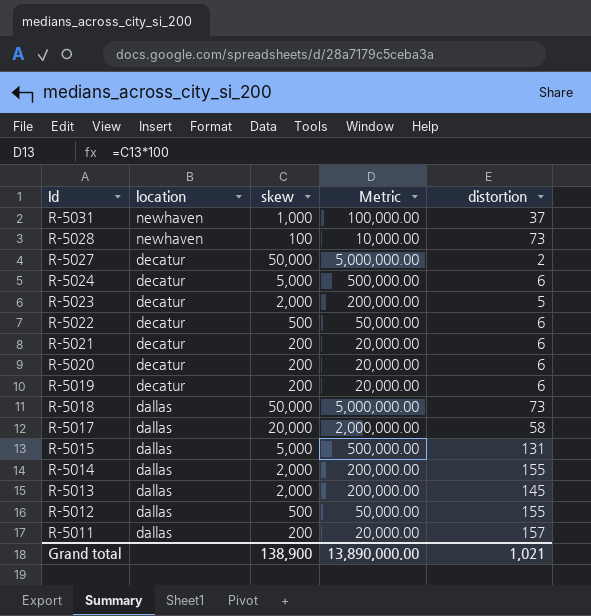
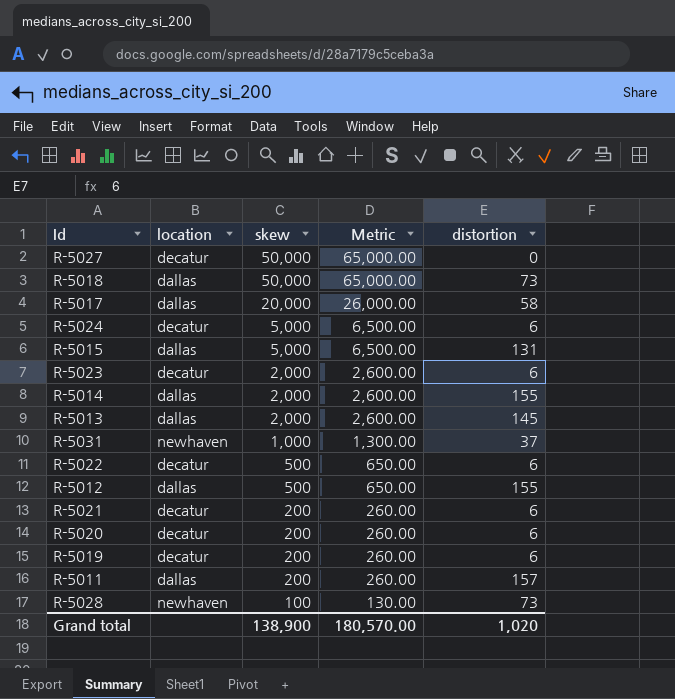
row order: Id descending -> skew descending
column Metric | formula: [skew] * 100 -> [skew] * 1.3
R-5027 | distortion: 2 -> 0
R-5023 | distortion: 5 -> 6
Grand total | Metric: 13,890,000.00 -> 180,570.00
Grand total | distortion: 1,021 -> 1,020

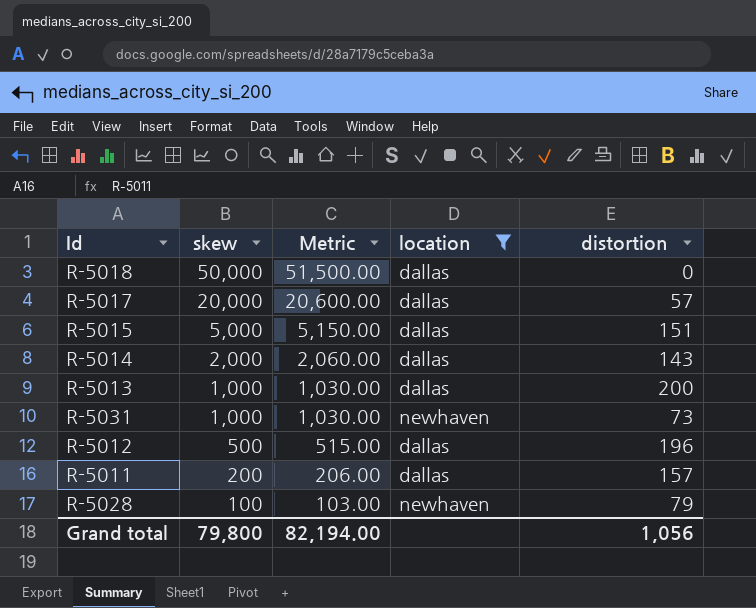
filter: none -> location != decatur
column Metric | formula: [skew] * 1.3 -> [skew] * 1.03
column location | position: 2 -> 4
R-5018 | distortion: 73 -> 0
R-5017 | distortion: 58 -> 57
R-5015 | distortion: 131 -> 151
R-5014 | distortion: 155 -> 143
R-5013 | skew: 2,000 -> 1,000
R-5013 | distortion: 145 -> 200
R-5031 | distortion: 37 -> 73
R-5012 | distortion: 155 -> 196
R-5028 | distortion: 73 -> 79
Grand total | skew: 138,900 -> 79,800
Grand total | Metric: 180,570.00 -> 82,194.00
Grand total | distortion: 1,020 -> 1,056

